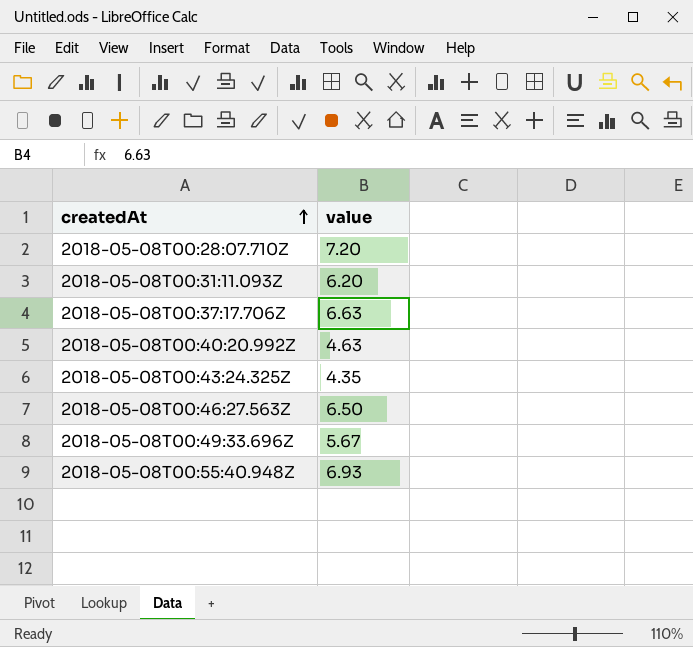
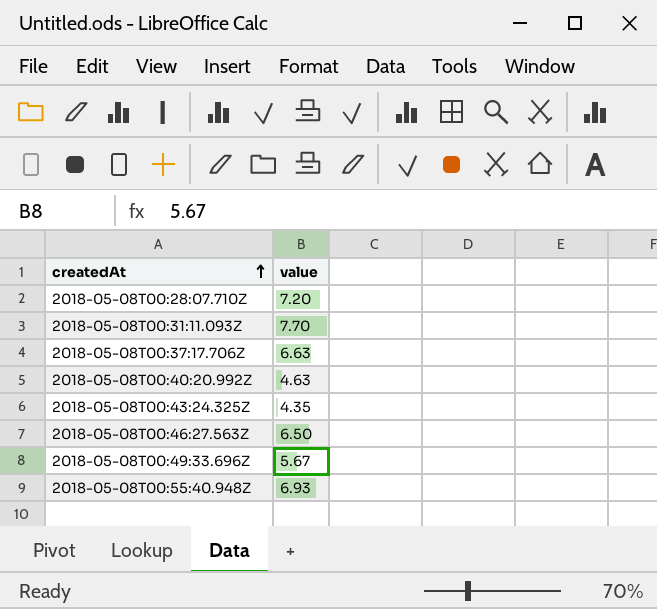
2018-05-08T00:31:11.093Z | value: 6.20 -> 7.70

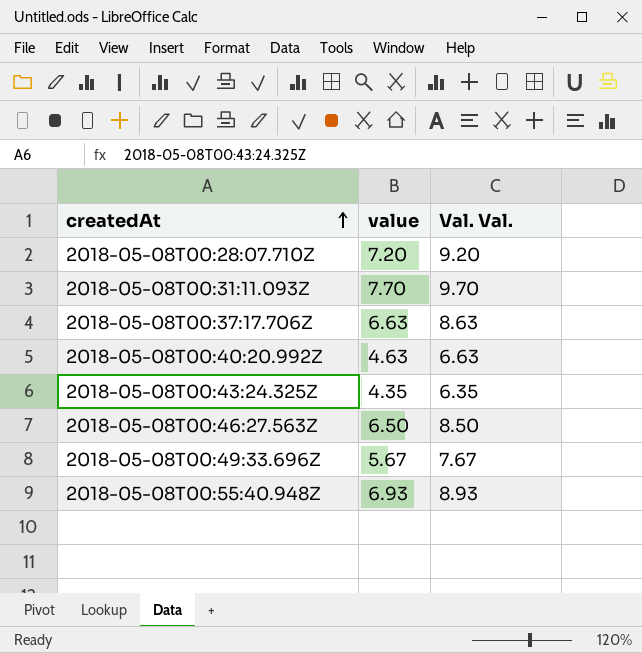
column Val. Val. | formula: none -> [value] + 2

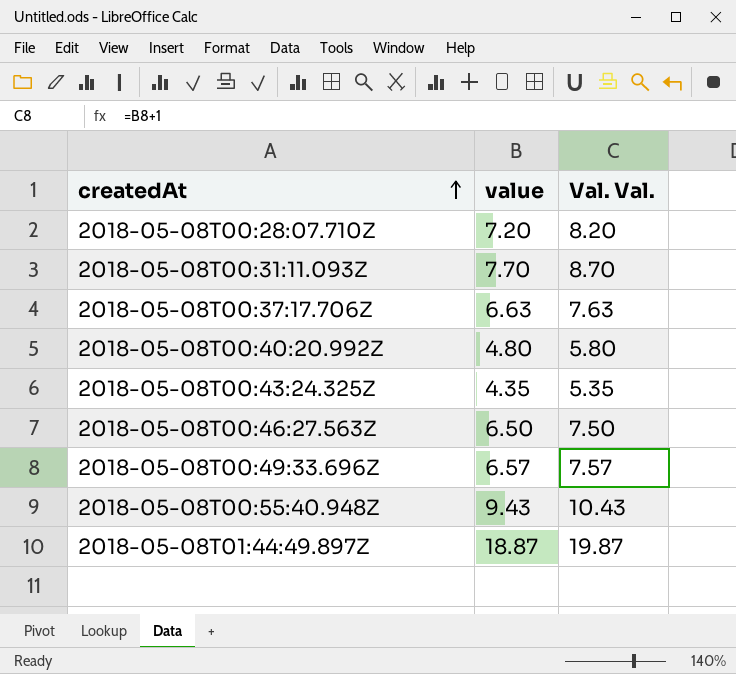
column Val. Val. | formula: [value] + 2 -> [value] + 1
2018-05-08T00:40:20.992Z | value: 4.63 -> 4.80
2018-05-08T00:49:33.696Z | value: 5.67 -> 6.57
2018-05-08T00:55:40.948Z | value: 6.93 -> 9.43
row 2018-05-08T01:44:49.897Z: none -> 18.87 | 19.87

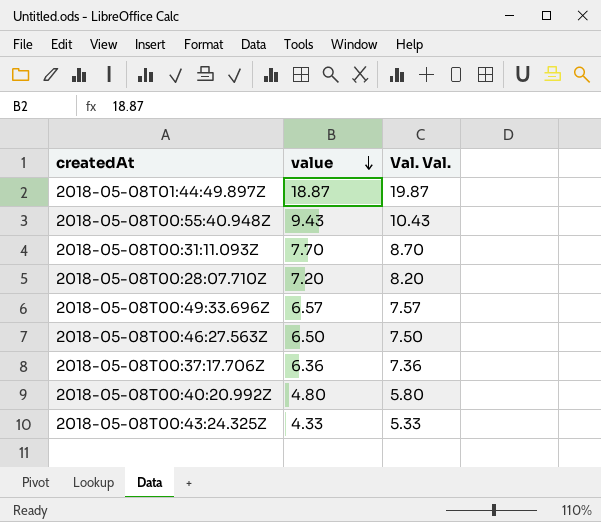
row order: createdAt ascending -> value descending
2018-05-08T00:37:17.706Z | value: 6.63 -> 6.36
2018-05-08T00:37:17.706Z | Val. Val.: 7.63 -> 7.36
2018-05-08T00:43:24.325Z | value: 4.35 -> 4.33
2018-05-08T00:43:24.325Z | Val. Val.: 5.35 -> 5.33

